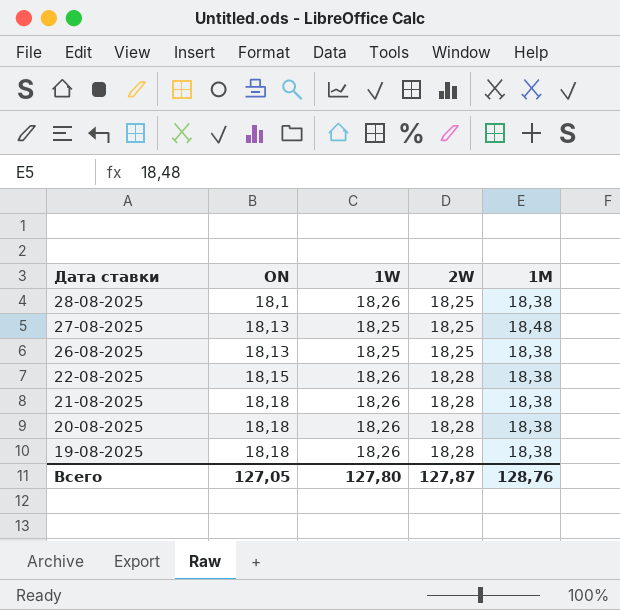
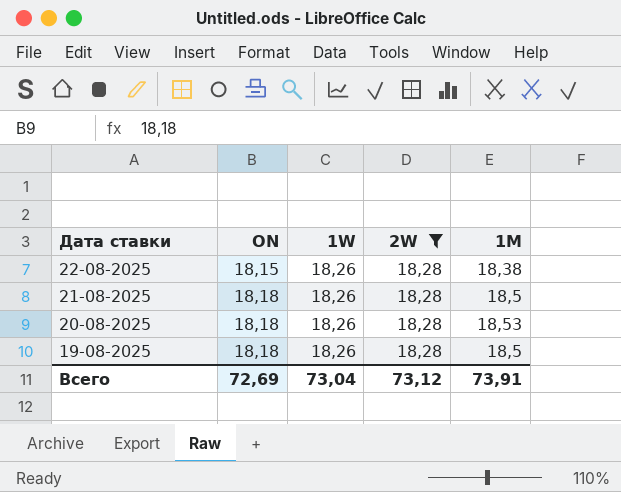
filter: none -> 2W = 18,28
21-08-2025 | 1M: 18,38 -> 18,5
20-08-2025 | 1M: 18,38 -> 18,53
19-08-2025 | 1M: 18,38 -> 18,5
Всего | ON: 127,05 -> 72,69
Всего | 1W: 127,80 -> 73,04
Всего | 2W: 127,87 -> 73,12
Всего | 1M: 128,76 -> 73,91

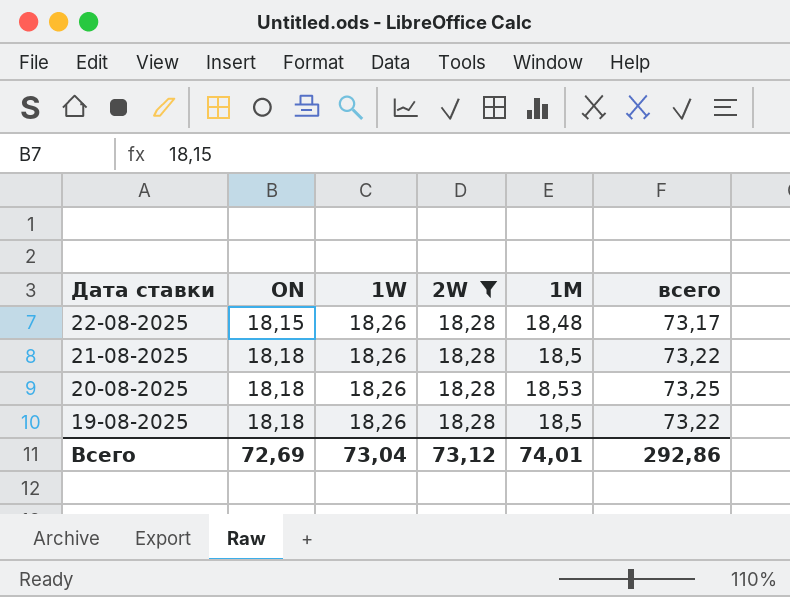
column всего | formula: none -> [ON] + [1W] + [2W] + [1M]
22-08-2025 | 1M: 18,38 -> 18,48
Всего | 1M: 73,91 -> 74,01

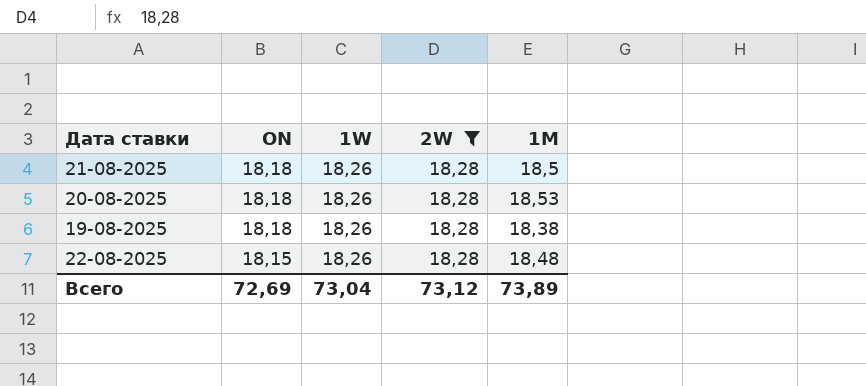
row order: Дата ставки descending -> ON descending
column всего | formula: [ON] + [1W] + [2W] + [1M] -> none
19-08-2025 | 1M: 18,5 -> 18,38
Всего | 1M: 74,01 -> 73,89

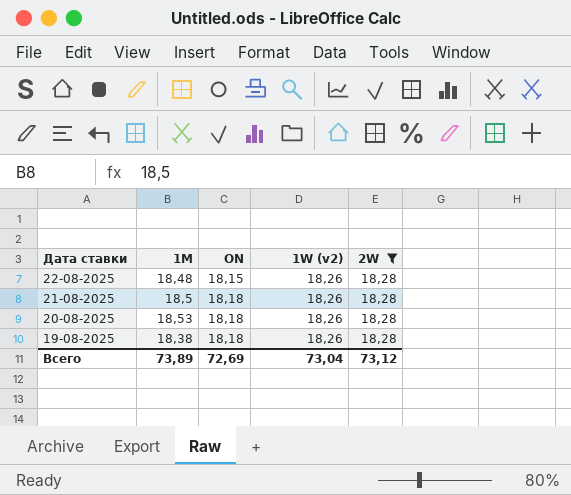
row order: ON descending -> Дата ставки descending
column 1M | position: 5 -> 2
column name: 1W -> 1W (v2)

